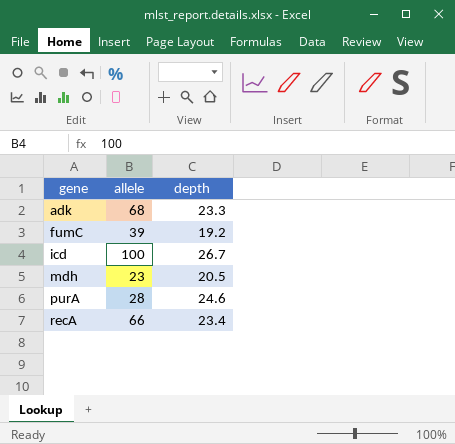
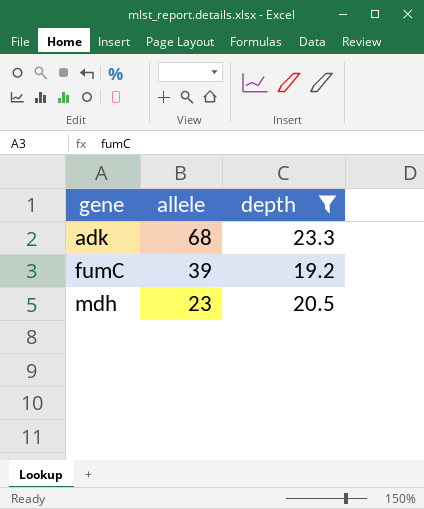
filter: none -> depth <= 23.3

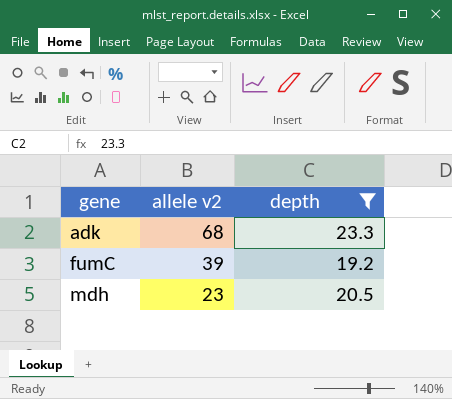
column name: allele -> allele v2

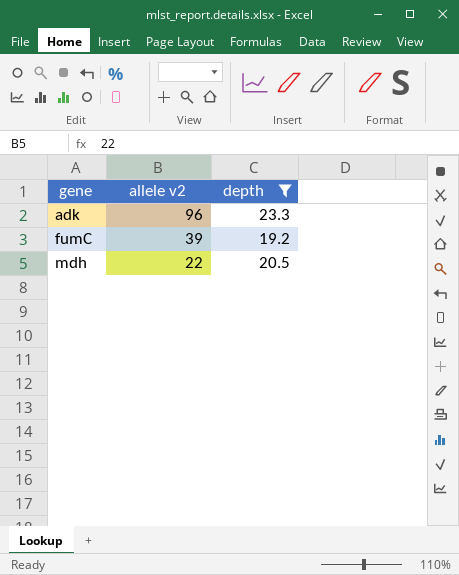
adk | allele v2: 68 -> 96
mdh | allele v2: 23 -> 22

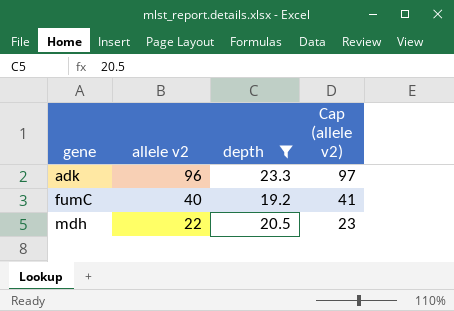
column Cap (allele v2) | formula: none -> [allele v2] + 1
fumC | allele v2: 39 -> 40

